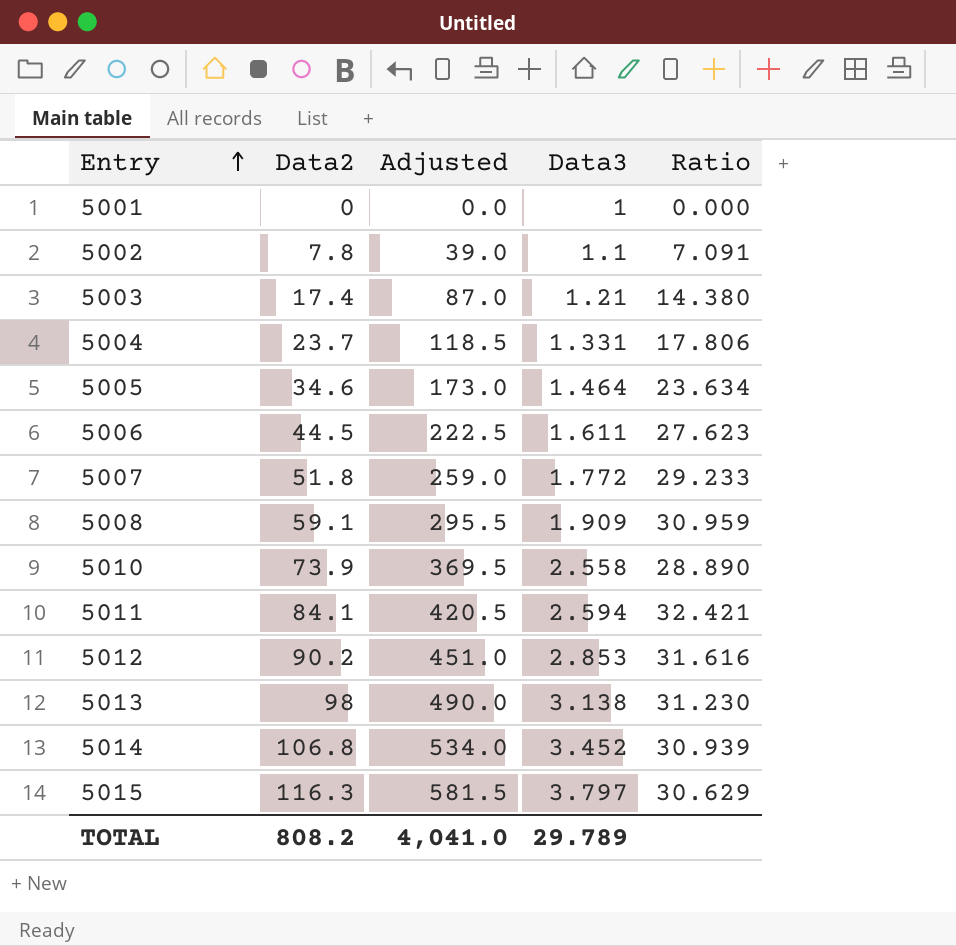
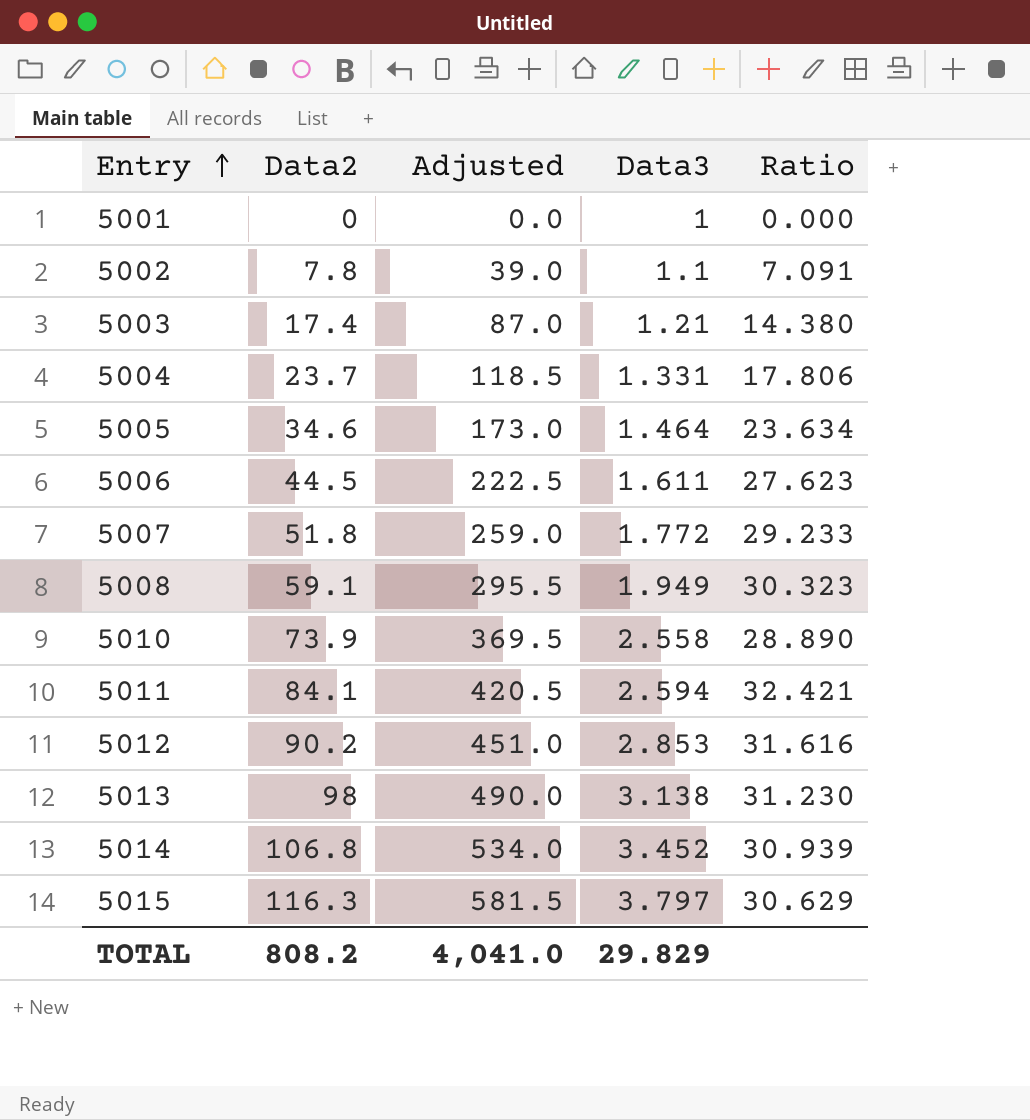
5008 | Data3: 1.909 -> 1.949
5008 | Ratio: 30.959 -> 30.323
TOTAL | Data3: 29.789 -> 29.829

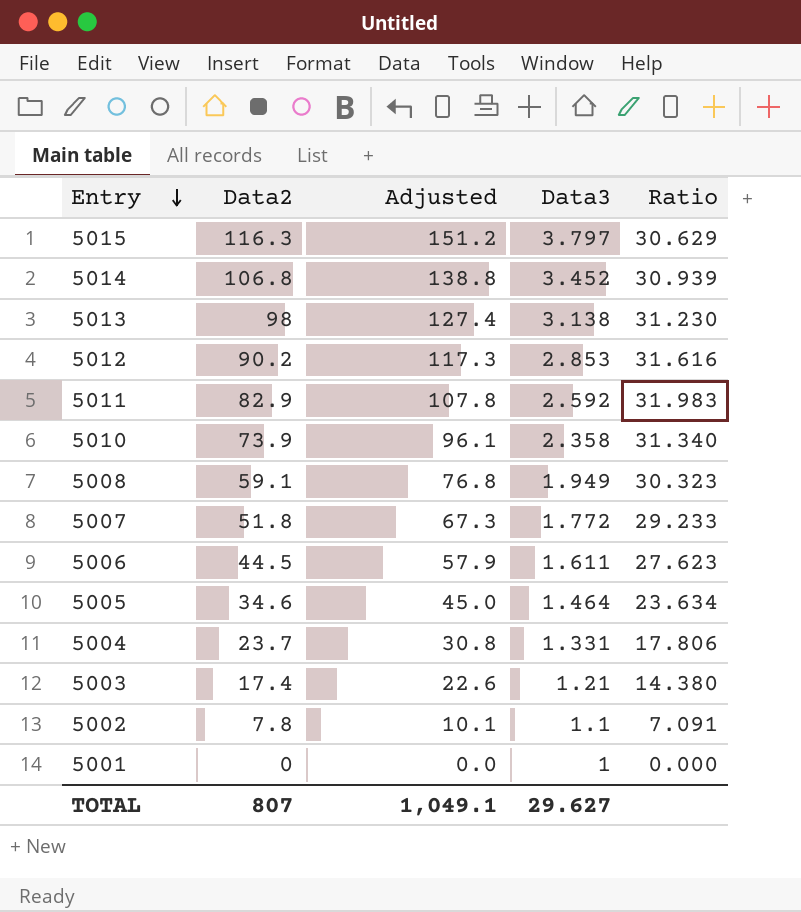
row order: Entry ascending -> Entry descending
column Adjusted | formula: [Data2] * 5 -> [Data2] * 1.3
5011 | Data2: 84.1 -> 82.9
5011 | Data3: 2.594 -> 2.592
5011 | Ratio: 32.421 -> 31.983
5010 | Data3: 2.558 -> 2.358
5010 | Ratio: 28.890 -> 31.340
TOTAL | Data2: 808.2 -> 807
TOTAL | Adjusted: 4,041.0 -> 1,049.1
TOTAL | Data3: 29.829 -> 29.627

